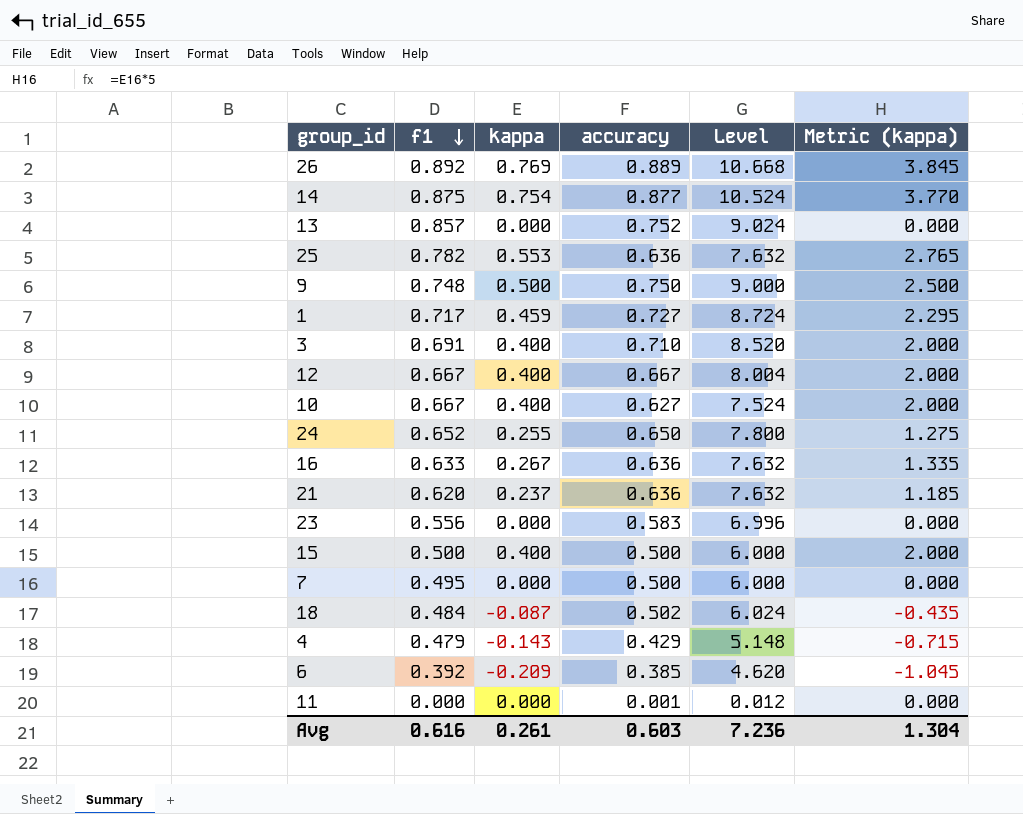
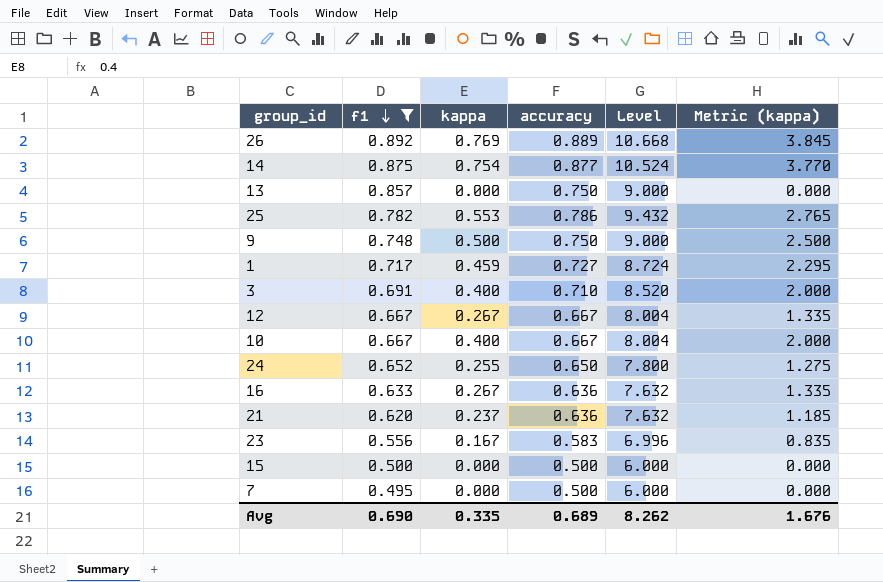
filter: none -> f1 >= 0.495
13 | accuracy: 0.752 -> 0.750
13 | Level: 9.024 -> 9.000
25 | accuracy: 0.636 -> 0.786
25 | Level: 7.632 -> 9.432
12 | kappa: 0.400 -> 0.267
12 | Metric (kappa): 2.000 -> 1.335
10 | accuracy: 0.627 -> 0.667
10 | Level: 7.524 -> 8.004
23 | kappa: 0.000 -> 0.167
23 | Metric (kappa): 0.000 -> 0.835
15 | kappa: 0.400 -> 0.000
15 | Metric (kappa): 2.000 -> 0.000
Avg | f1: 0.616 -> 0.690
Avg | kappa: 0.261 -> 0.335
Avg | accuracy: 0.603 -> 0.689
Avg | Level: 7.236 -> 8.262
Avg | Metric (kappa): 1.304 -> 1.676

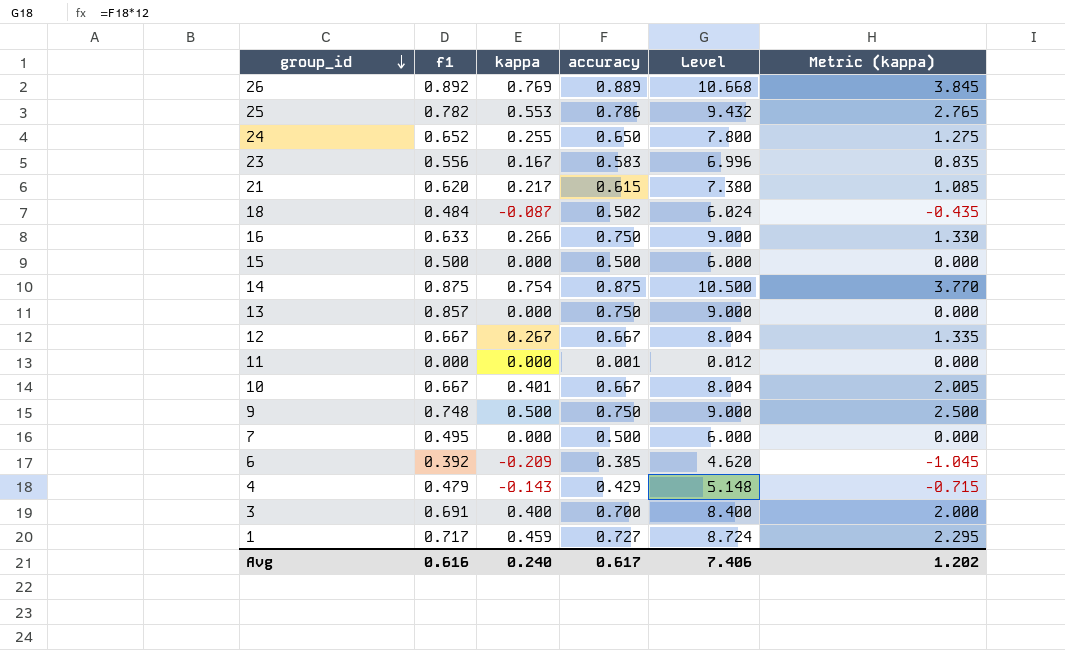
filter: f1 >= 0.495 -> none
row order: f1 descending -> group_id descending
21 | kappa: 0.237 -> 0.217
21 | accuracy: 0.636 -> 0.615
21 | Level: 7.632 -> 7.380
21 | Metric (kappa): 1.185 -> 1.085
16 | kappa: 0.267 -> 0.266
16 | accuracy: 0.636 -> 0.750
16 | Level: 7.632 -> 9.000
16 | Metric (kappa): 1.335 -> 1.330
14 | accuracy: 0.877 -> 0.875
14 | Level: 10.524 -> 10.500
10 | kappa: 0.400 -> 0.401
10 | Metric (kappa): 2.000 -> 2.005
3 | accuracy: 0.710 -> 0.700
3 | Level: 8.520 -> 8.400
Avg | f1: 0.690 -> 0.616
Avg | kappa: 0.335 -> 0.240
Avg | accuracy: 0.689 -> 0.617
Avg | Level: 8.262 -> 7.406
Avg | Metric (kappa): 1.676 -> 1.202

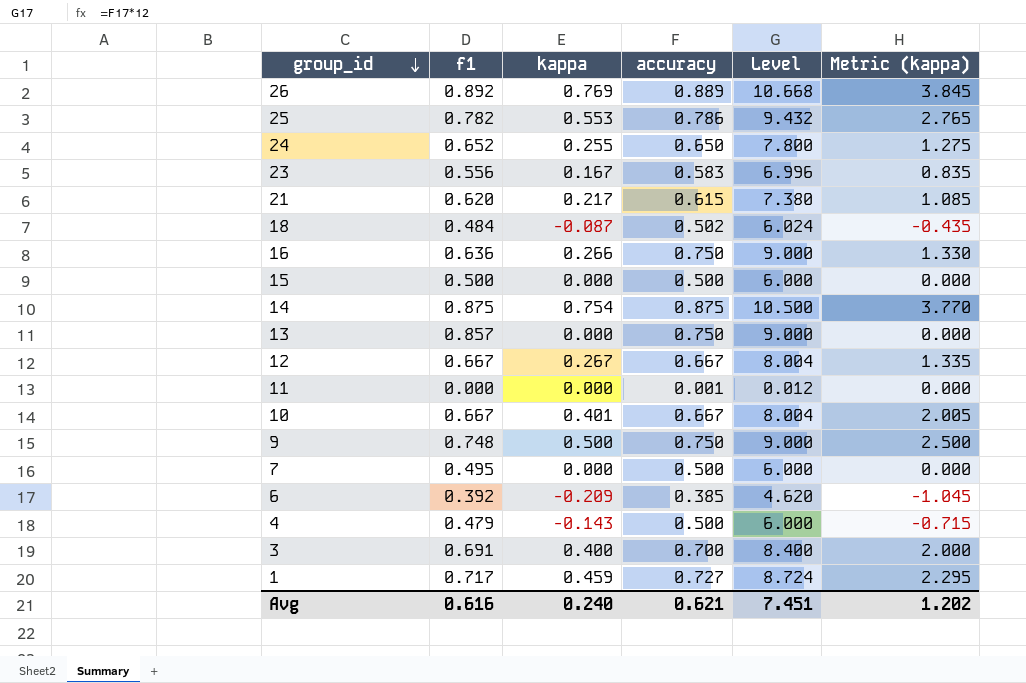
16 | f1: 0.633 -> 0.636
4 | accuracy: 0.429 -> 0.500
4 | Level: 5.148 -> 6.000
Avg | accuracy: 0.617 -> 0.621
Avg | Level: 7.406 -> 7.451

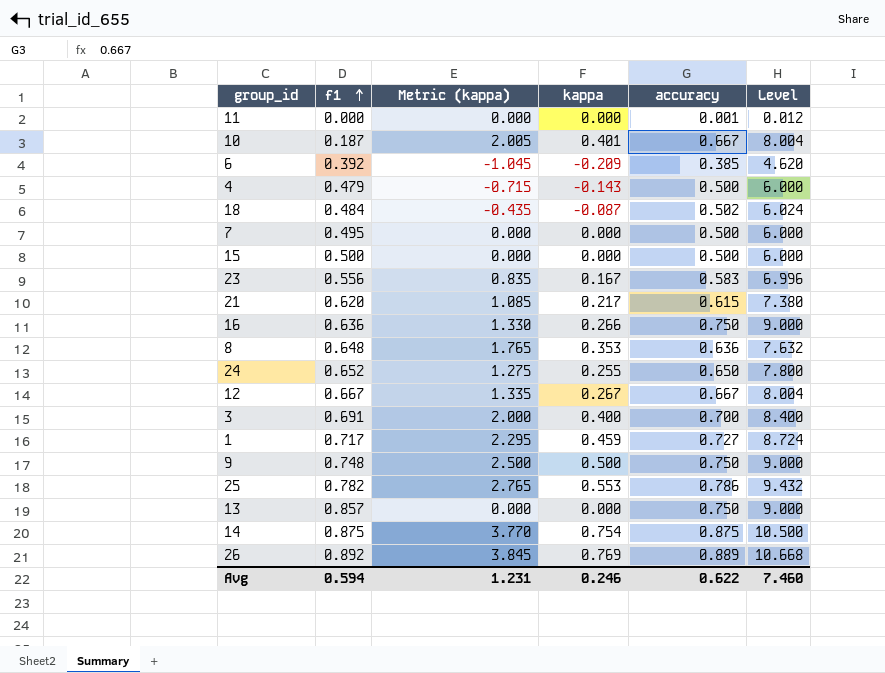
row order: group_id descending -> f1 ascending
column Metric (kappa) | position: 6 -> 3
10 | f1: 0.667 -> 0.187
row 8: none -> 0.648 | 1.765 | 0.353 | 0.636 | 7.632
Avg | f1: 0.616 -> 0.594
Avg | Metric (kappa): 1.202 -> 1.231
Avg | kappa: 0.240 -> 0.246
Avg | accuracy: 0.621 -> 0.622
Avg | Level: 7.451 -> 7.460

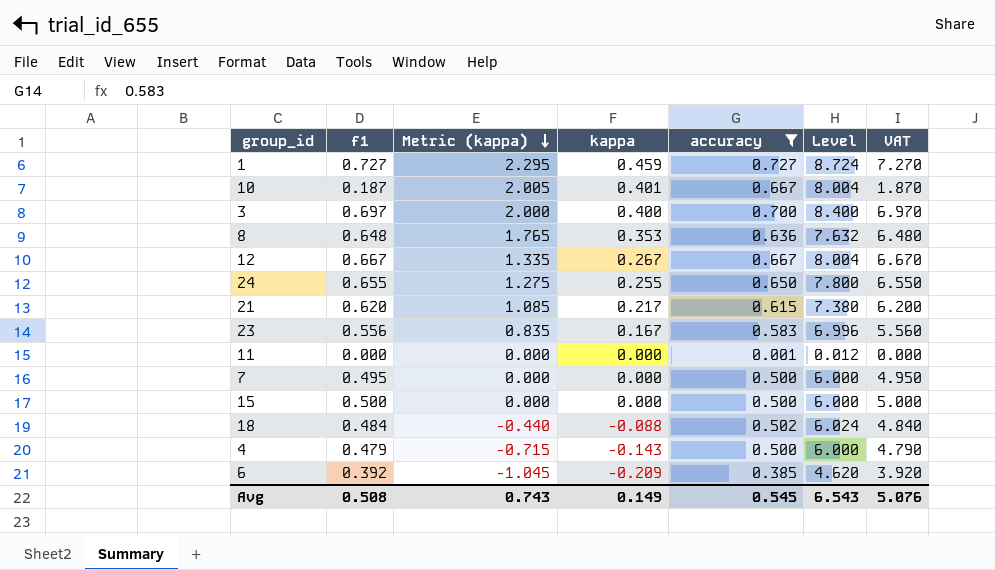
filter: none -> accuracy <= 0.727
row order: f1 ascending -> Metric (kappa) descending
column VAT | formula: none -> [f1] * 10
1 | f1: 0.717 -> 0.727
3 | f1: 0.691 -> 0.697
24 | f1: 0.652 -> 0.655
18 | Metric (kappa): -0.435 -> -0.440
18 | kappa: -0.087 -> -0.088
Avg | f1: 0.594 -> 0.508
Avg | Metric (kappa): 1.231 -> 0.743
Avg | kappa: 0.246 -> 0.149
Avg | accuracy: 0.622 -> 0.545
Avg | Level: 7.460 -> 6.543

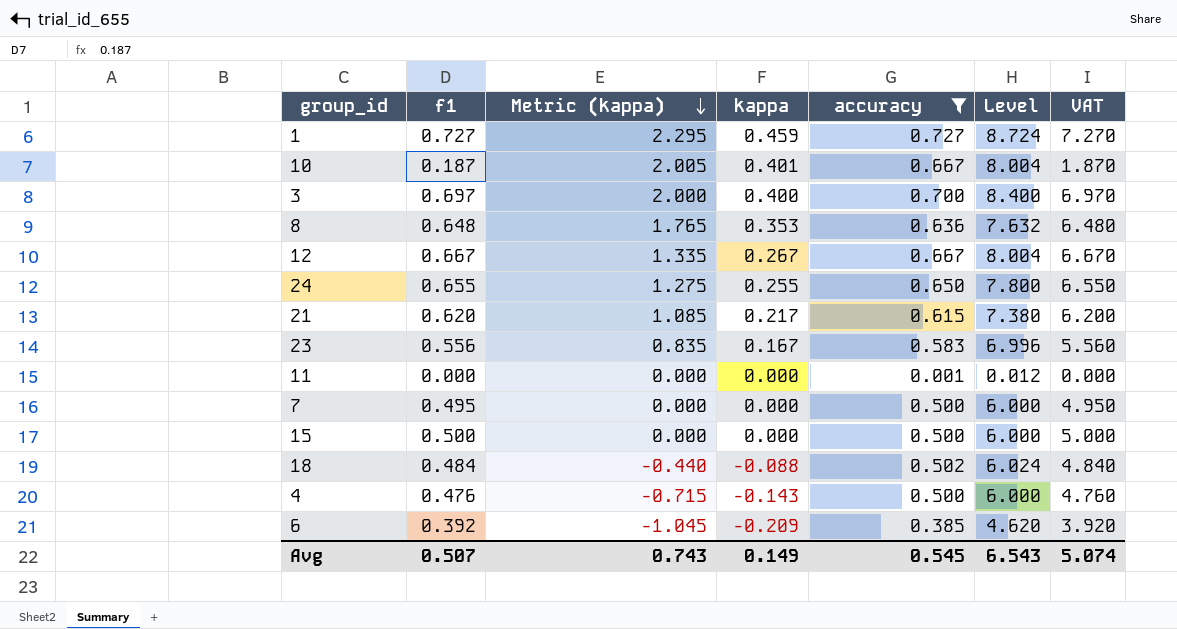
4 | f1: 0.479 -> 0.476
4 | VAT: 4.790 -> 4.760
Avg | f1: 0.508 -> 0.507
Avg | VAT: 5.076 -> 5.074

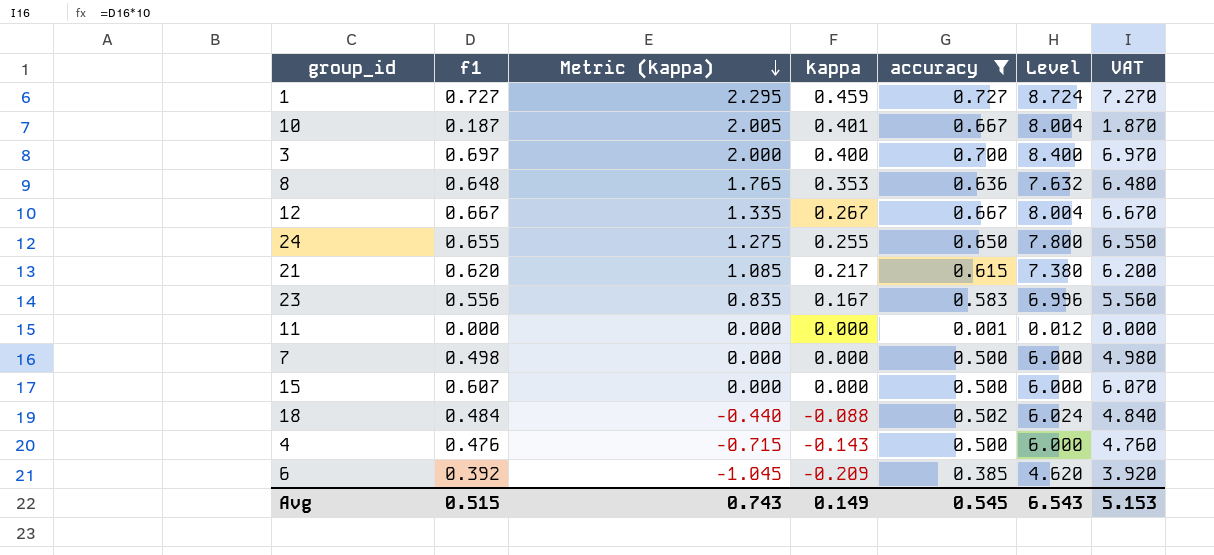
7 | f1: 0.495 -> 0.498
7 | VAT: 4.950 -> 4.980
15 | f1: 0.500 -> 0.607
15 | VAT: 5.000 -> 6.070
Avg | f1: 0.507 -> 0.515
Avg | VAT: 5.074 -> 5.153

